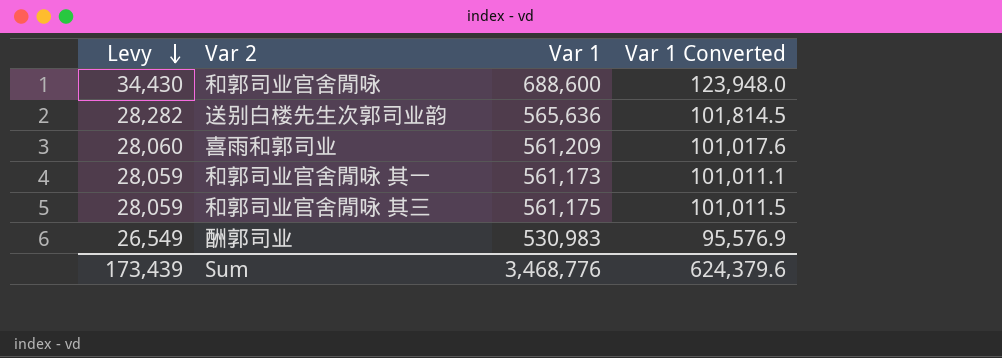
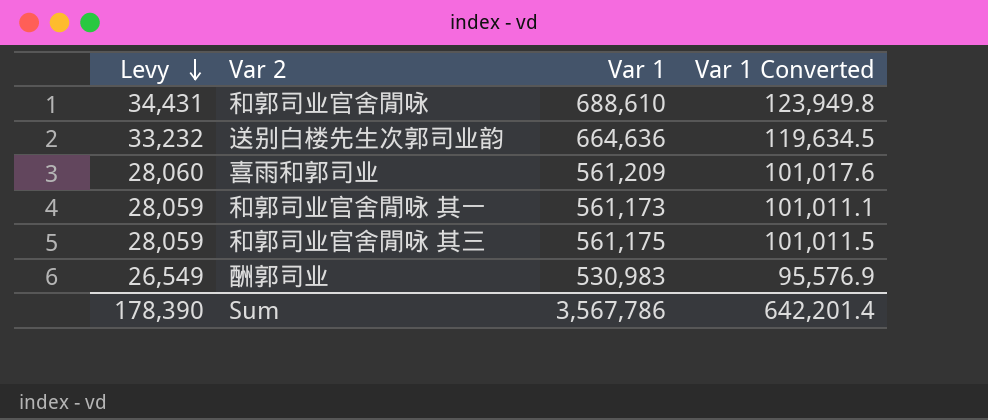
和郭司业官舍閒咏 | Levy: 34,430 -> 34,431
和郭司业官舍閒咏 | Var 1: 688,600 -> 688,610
和郭司业官舍閒咏 | Var 1 Converted: 123,948.0 -> 123,949.8
送别白楼先生次郭司业韵 | Levy: 28,282 -> 33,232
送别白楼先生次郭司业韵 | Var 1: 565,636 -> 664,636
送别白楼先生次郭司业韵 | Var 1 Converted: 101,814.5 -> 119,634.5
Sum | Levy: 173,439 -> 178,390
Sum | Var 1: 3,468,776 -> 3,567,786
Sum | Var 1 Converted: 624,379.6 -> 642,201.4

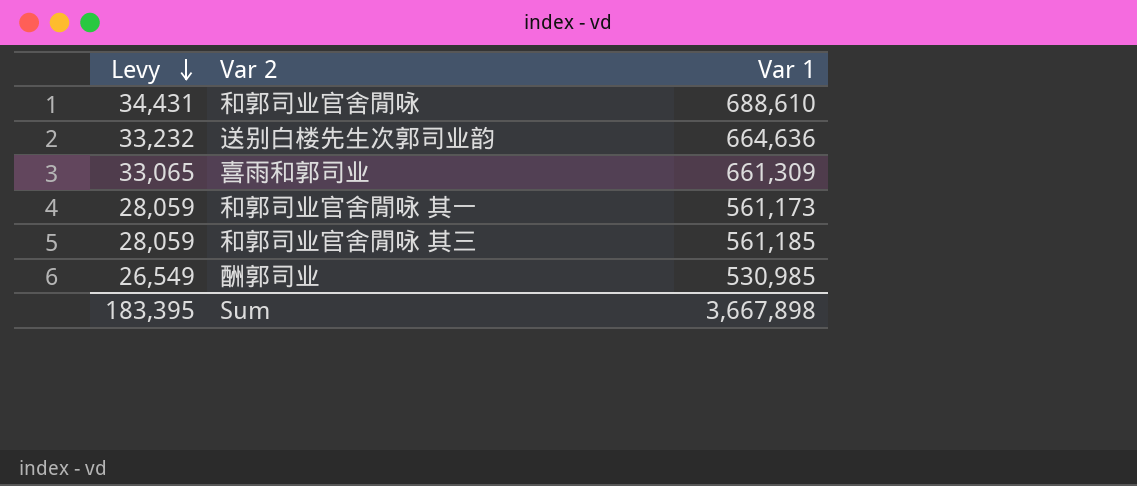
column Var 1 Converted | formula: [Var 1] * 0.18 -> none
喜雨和郭司业 | Levy: 28,060 -> 33,065
喜雨和郭司业 | Var 1: 561,209 -> 661,309
和郭司业官舍閒咏 其三 | Var 1: 561,175 -> 561,185
酬郭司业 | Var 1: 530,983 -> 530,985
Sum | Levy: 178,390 -> 183,395
Sum | Var 1: 3,567,786 -> 3,667,898

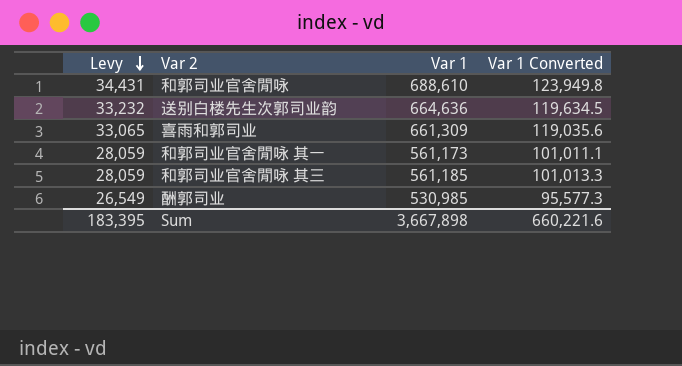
column Var 1 Converted | formula: none -> [Var 1] * 0.18

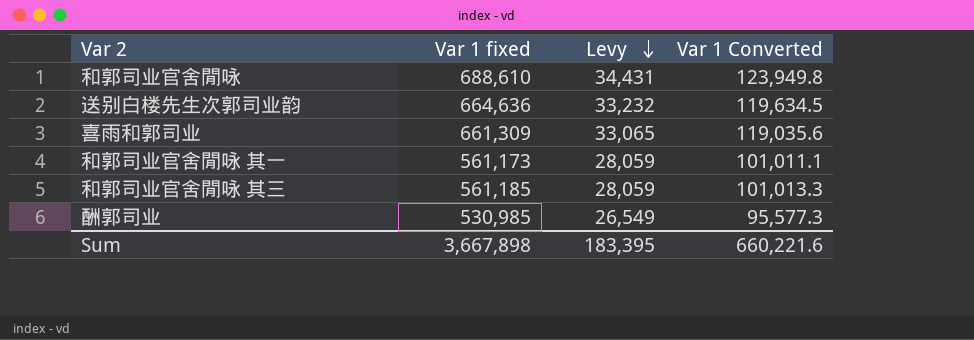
column name: Var 1 -> Var 1 fixed
column Levy | position: 1 -> 3

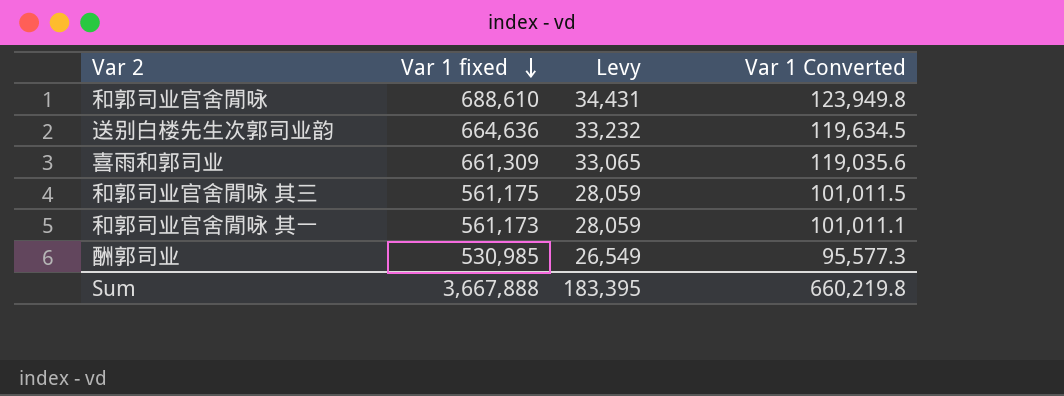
row order: Levy descending -> Var 1 fixed descending
和郭司业官舍閒咏 其三 | Var 1 fixed: 561,185 -> 561,175
和郭司业官舍閒咏 其三 | Var 1 Converted: 101,013.3 -> 101,011.5
Sum | Var 1 fixed: 3,667,898 -> 3,667,888
Sum | Var 1 Converted: 660,221.6 -> 660,219.8

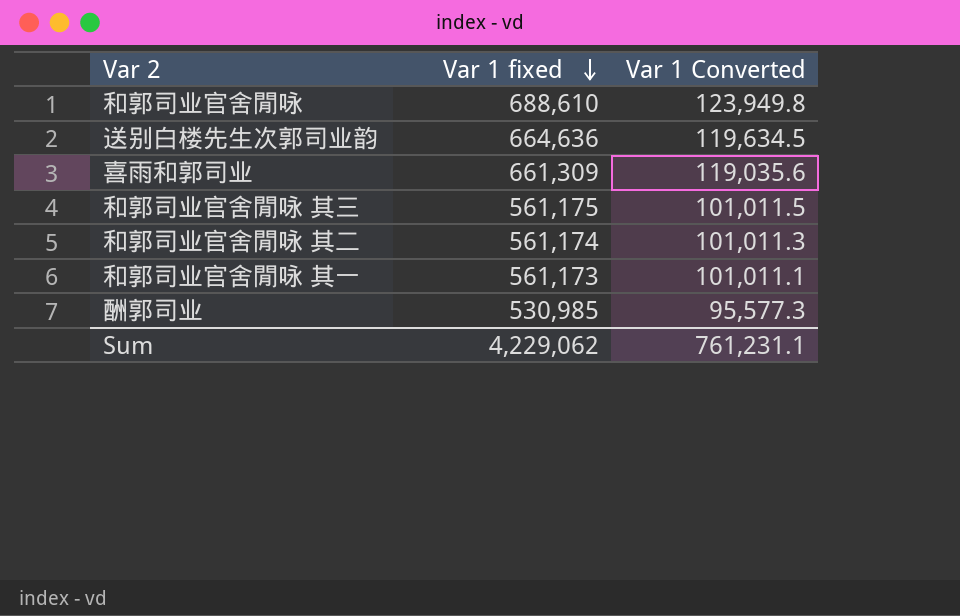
column Levy | formula: [Var 1 fixed] * 0.05 -> none
row 和郭司业官舍閒咏 其二: none -> 561,174 | 101,011.3
Sum | Var 1 fixed: 3,667,888 -> 4,229,062
Sum | Var 1 Converted: 660,219.8 -> 761,231.1

